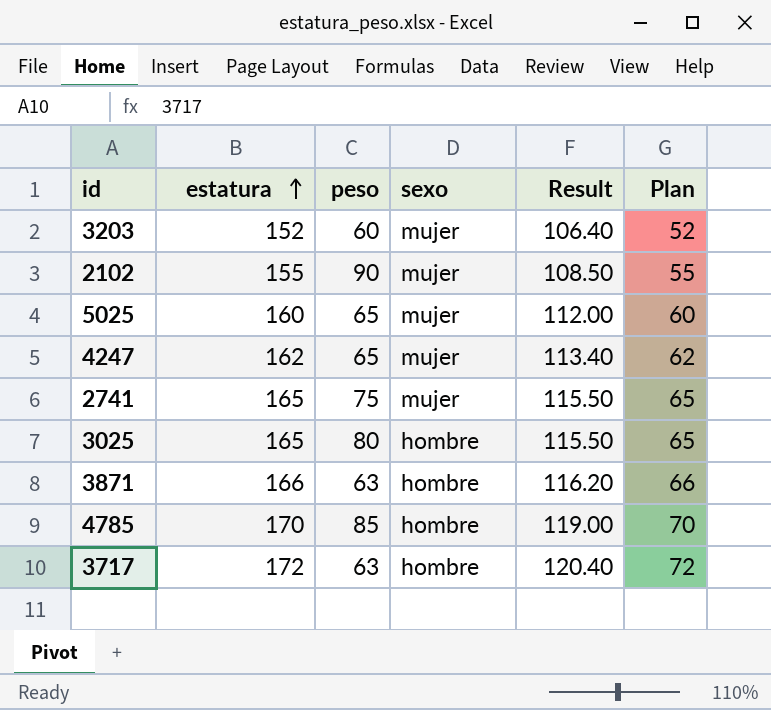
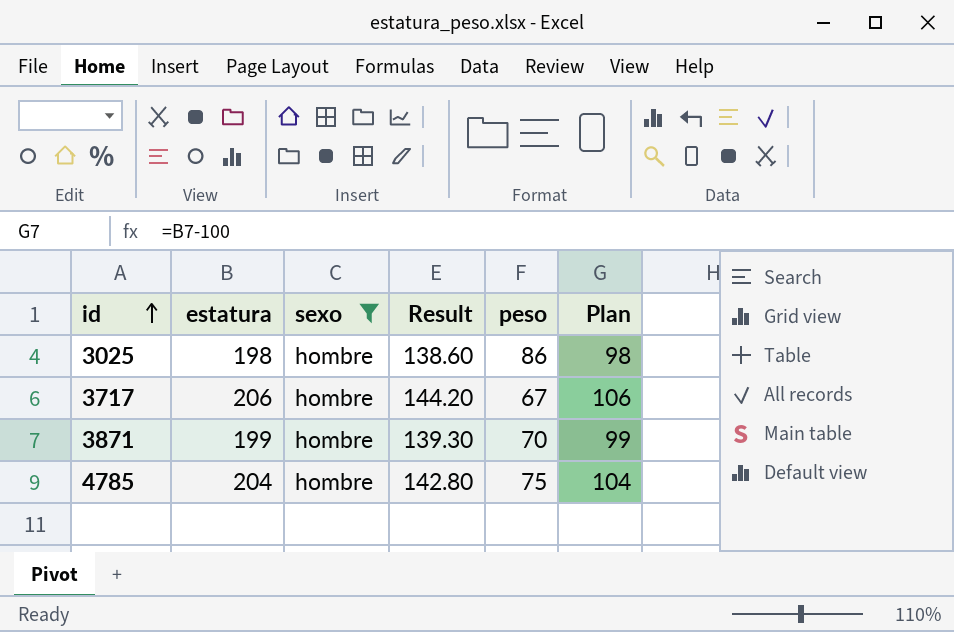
filter: none -> sexo = hombre
row order: estatura ascending -> id ascending
column peso | position: 3 -> 5
3025 | estatura: 165 -> 198
3025 | Result: 115.50 -> 138.60
3025 | peso: 80 -> 86
3025 | Plan: 65 -> 98
3717 | estatura: 172 -> 206
3717 | Result: 120.40 -> 144.20
3717 | peso: 63 -> 67
3717 | Plan: 72 -> 106
3871 | estatura: 166 -> 199
3871 | Result: 116.20 -> 139.30
3871 | peso: 63 -> 70
3871 | Plan: 66 -> 99
4785 | estatura: 170 -> 204
4785 | Result: 119.00 -> 142.80
4785 | peso: 85 -> 75
4785 | Plan: 70 -> 104

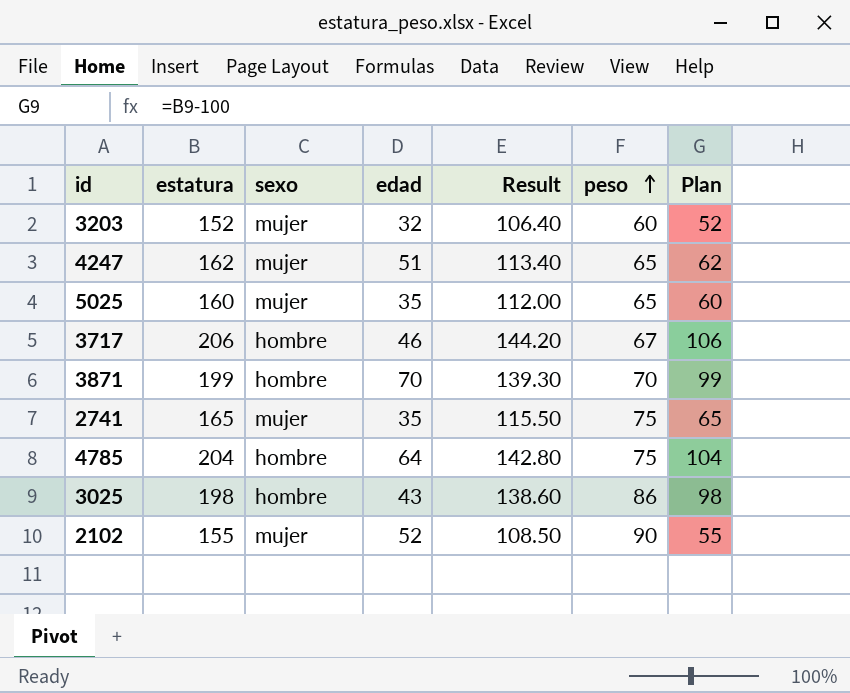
filter: sexo = hombre -> none
row order: id ascending -> peso ascending
column edad | position: none -> 4

